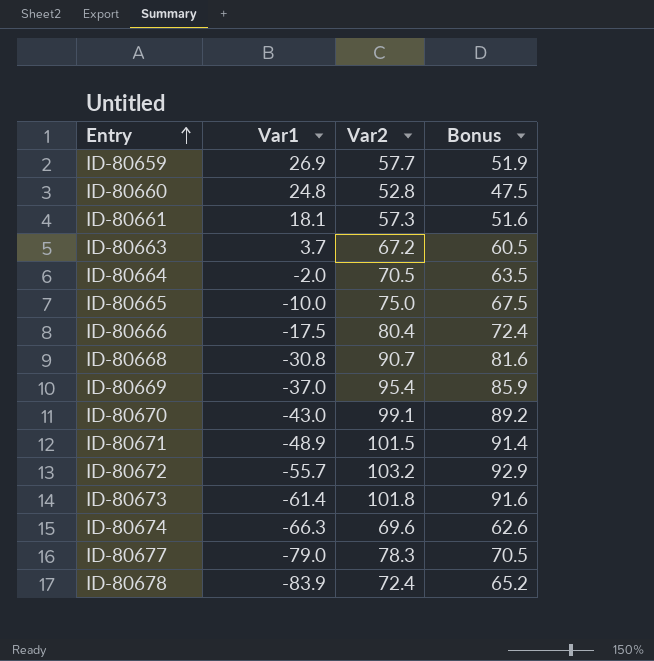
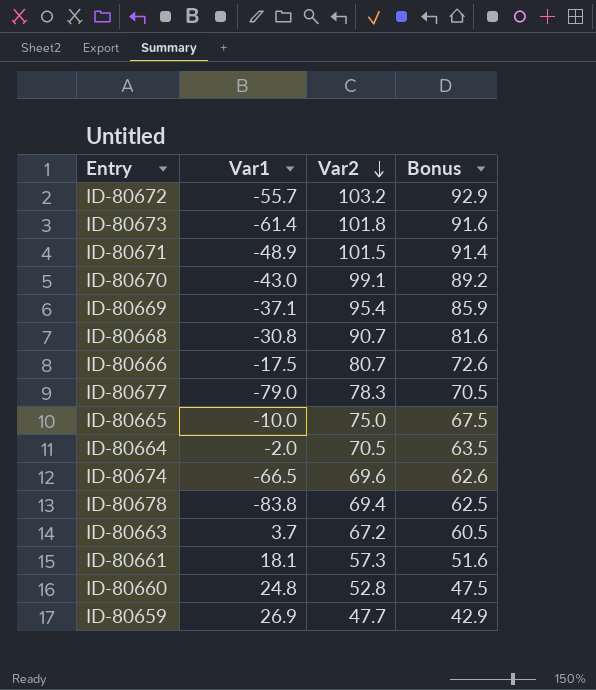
row order: Entry ascending -> Var2 descending
ID-80669 | Var1: -37.0 -> -37.1
ID-80666 | Var2: 80.4 -> 80.7
ID-80666 | Bonus: 72.4 -> 72.6
ID-80674 | Var1: -66.3 -> -66.5
ID-80678 | Var1: -83.9 -> -83.8
ID-80678 | Var2: 72.4 -> 69.4
ID-80678 | Bonus: 65.2 -> 62.5
ID-80659 | Var2: 57.7 -> 47.7
ID-80659 | Bonus: 51.9 -> 42.9

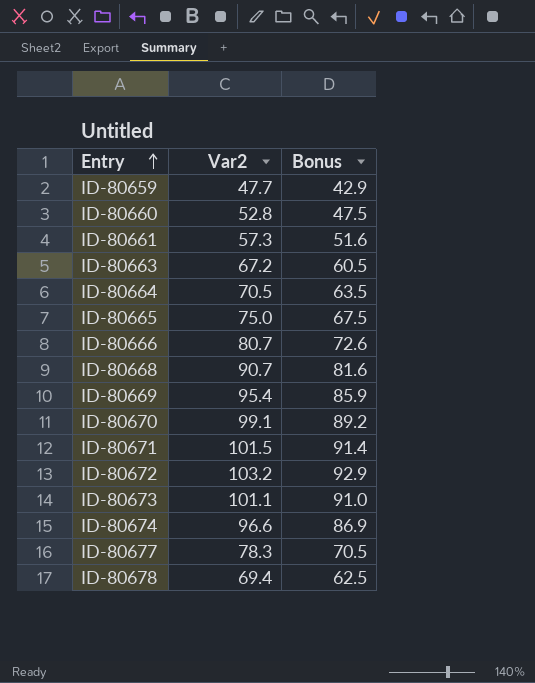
row order: Var2 descending -> Entry ascending
column Var1 | position: 2 -> none
ID-80673 | Var2: 101.8 -> 101.1
ID-80673 | Bonus: 91.6 -> 91.0
ID-80674 | Var2: 69.6 -> 96.6
ID-80674 | Bonus: 62.6 -> 86.9

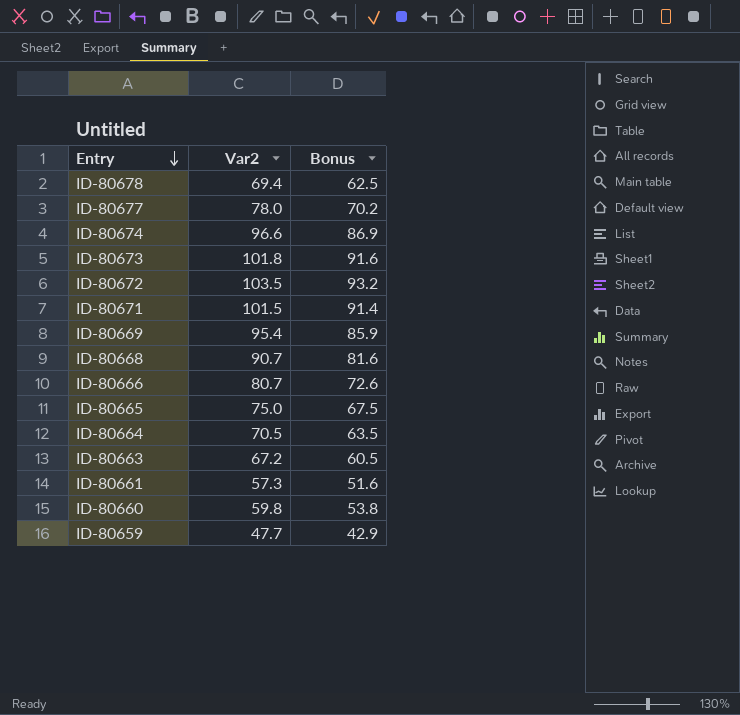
row order: Entry ascending -> Entry descending
row ID-80670: 99.1 | 89.2 -> none
ID-80677 | Var2: 78.3 -> 78.0
ID-80677 | Bonus: 70.5 -> 70.2
ID-80673 | Var2: 101.1 -> 101.8
ID-80673 | Bonus: 91.0 -> 91.6
ID-80672 | Var2: 103.2 -> 103.5
ID-80672 | Bonus: 92.9 -> 93.2
ID-80660 | Var2: 52.8 -> 59.8
ID-80660 | Bonus: 47.5 -> 53.8

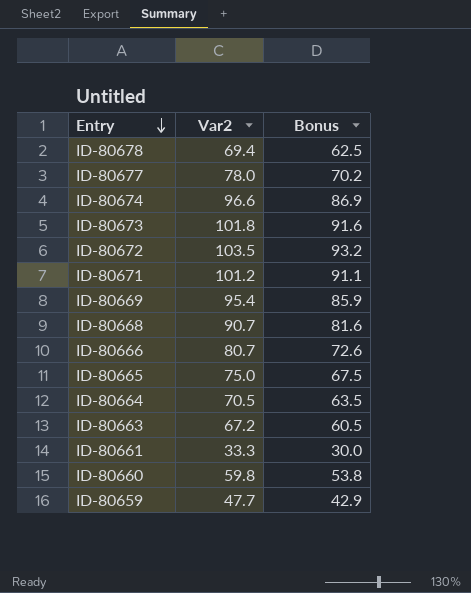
ID-80671 | Var2: 101.5 -> 101.2
ID-80671 | Bonus: 91.4 -> 91.1
ID-80661 | Var2: 57.3 -> 33.3
ID-80661 | Bonus: 51.6 -> 30.0

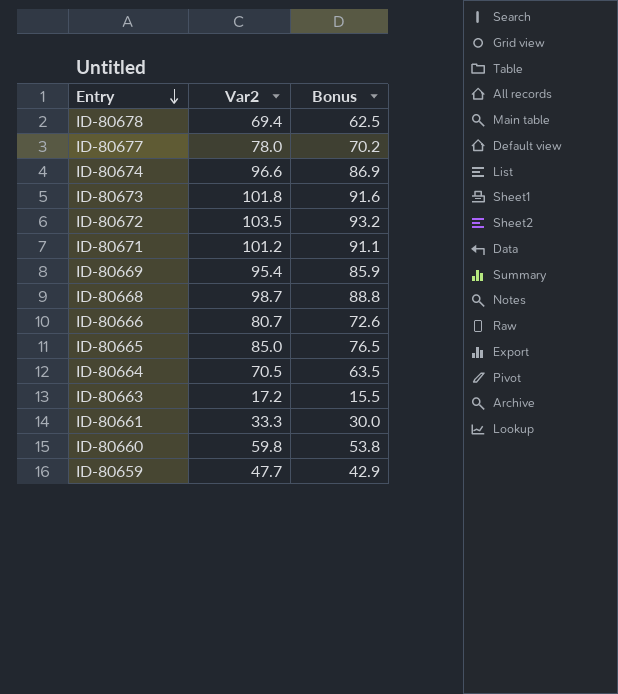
ID-80668 | Var2: 90.7 -> 98.7
ID-80668 | Bonus: 81.6 -> 88.8
ID-80665 | Var2: 75.0 -> 85.0
ID-80665 | Bonus: 67.5 -> 76.5
ID-80663 | Var2: 67.2 -> 17.2
ID-80663 | Bonus: 60.5 -> 15.5

